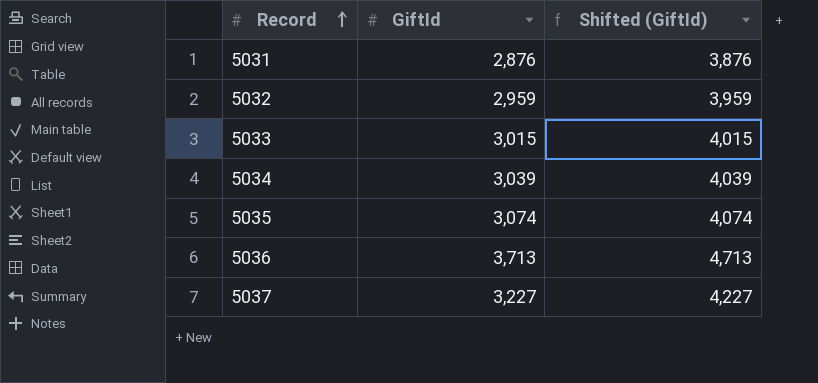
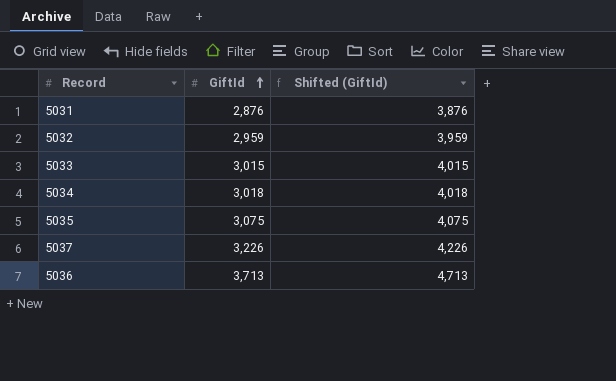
row order: Record ascending -> GiftId ascending
5034 | GiftId: 3,039 -> 3,018
5034 | Shifted (GiftId): 4,039 -> 4,018
5035 | GiftId: 3,074 -> 3,075
5035 | Shifted (GiftId): 4,074 -> 4,075
5037 | GiftId: 3,227 -> 3,226
5037 | Shifted (GiftId): 4,227 -> 4,226

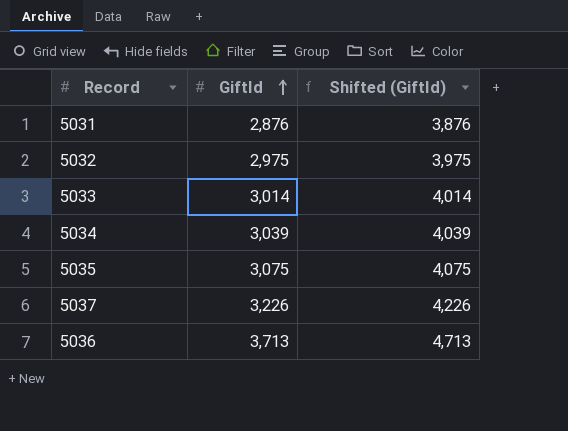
5032 | GiftId: 2,959 -> 2,975
5032 | Shifted (GiftId): 3,959 -> 3,975
5033 | GiftId: 3,015 -> 3,014
5033 | Shifted (GiftId): 4,015 -> 4,014
5034 | GiftId: 3,018 -> 3,039
5034 | Shifted (GiftId): 4,018 -> 4,039

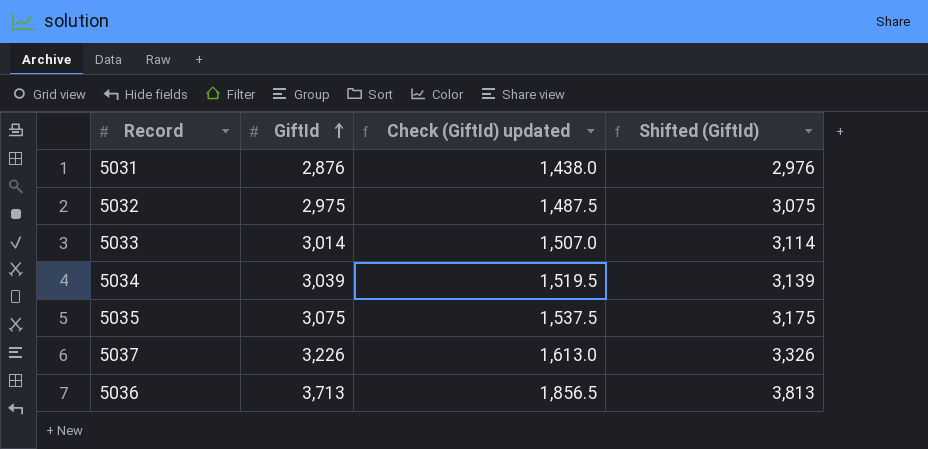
column Check (GiftId) updated | formula: none -> [GiftId] * 0.5
column Shifted (GiftId) | formula: [GiftId] + 1000 -> [GiftId] + 100

